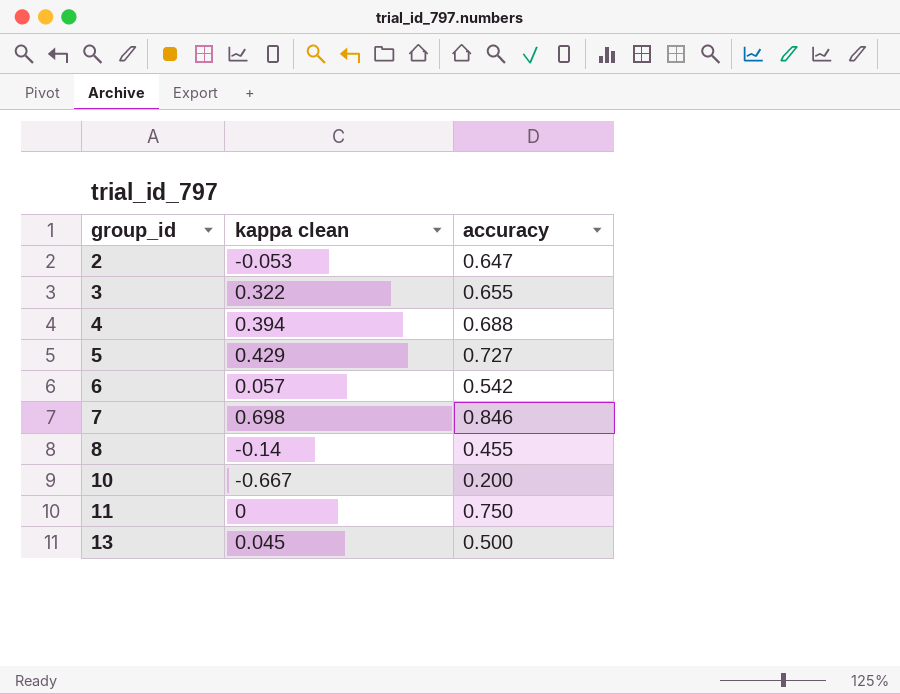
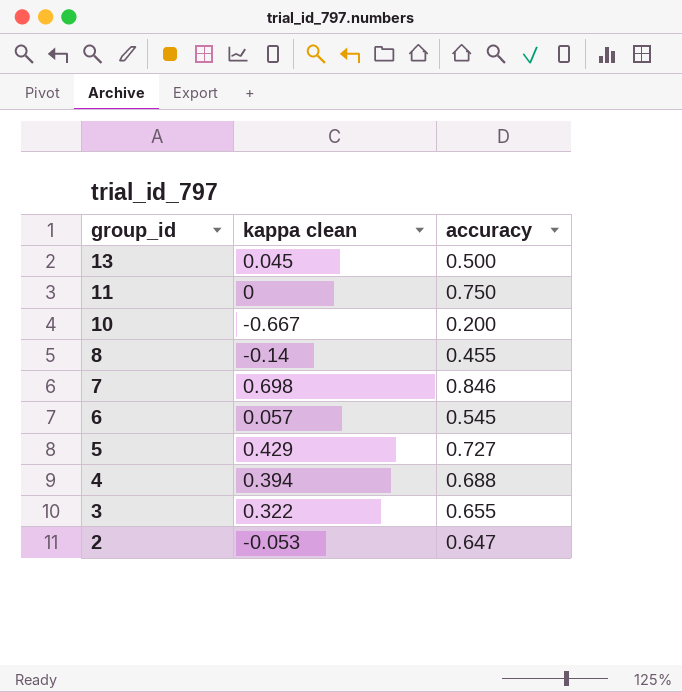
row order: group_id ascending -> group_id descending
6 | accuracy: 0.542 -> 0.545

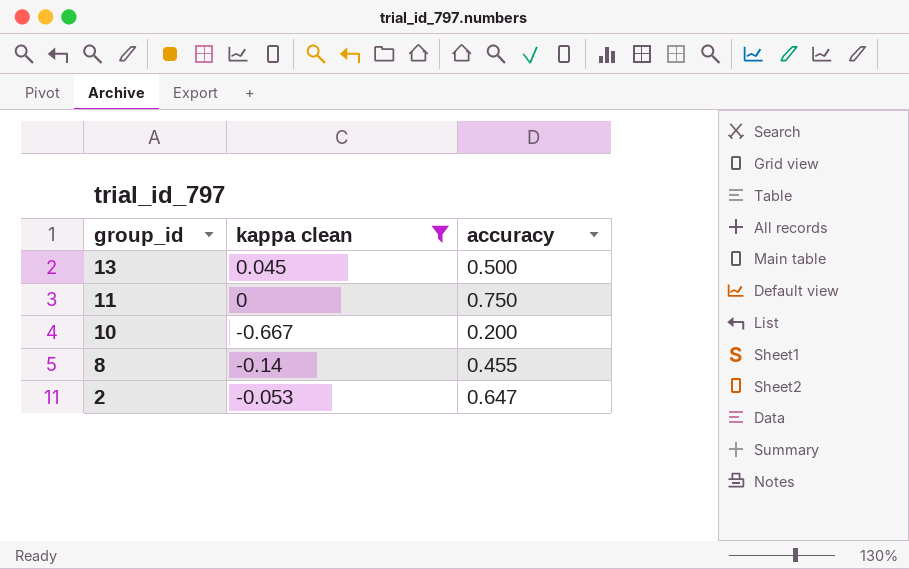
filter: none -> kappa clean <= 0.045

